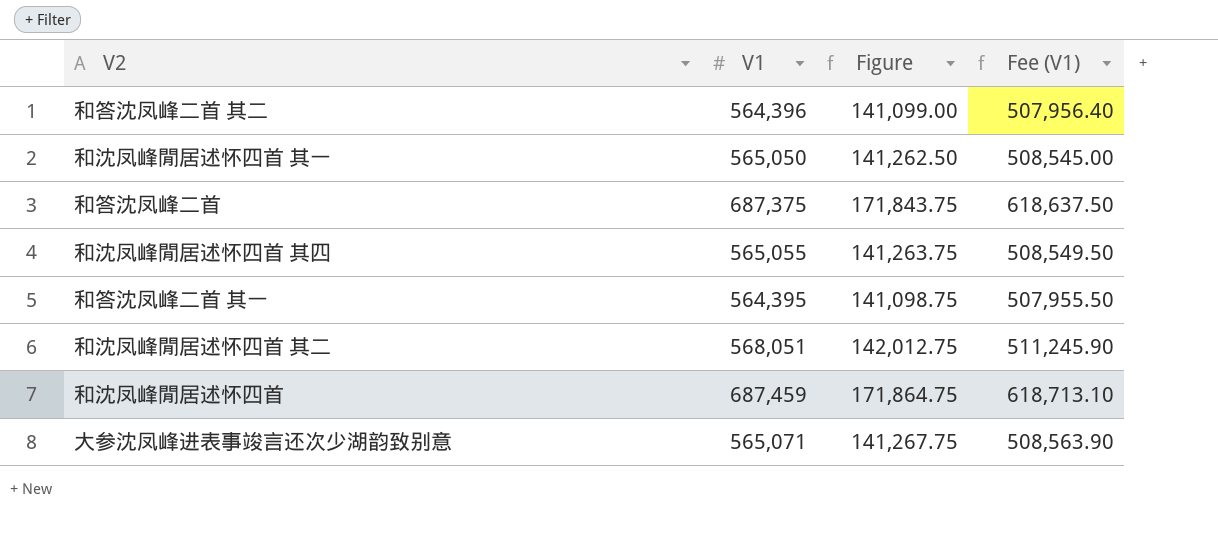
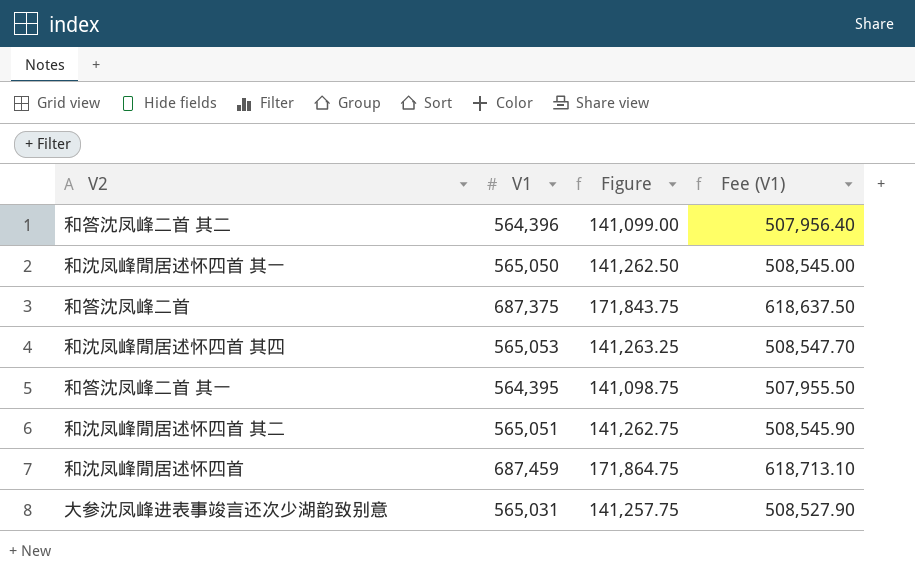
和沈凤峰閒居述怀四首 其四 | V1: 565,055 -> 565,053
和沈凤峰閒居述怀四首 其四 | Figure: 141,263.75 -> 141,263.25
和沈凤峰閒居述怀四首 其四 | Fee (V1): 508,549.50 -> 508,547.70
和沈凤峰閒居述怀四首 其二 | V1: 568,051 -> 565,051
和沈凤峰閒居述怀四首 其二 | Figure: 142,012.75 -> 141,262.75
和沈凤峰閒居述怀四首 其二 | Fee (V1): 511,245.90 -> 508,545.90
大参沈凤峰进表事竣言还次少湖韵致别意 | V1: 565,071 -> 565,031
大参沈凤峰进表事竣言还次少湖韵致别意 | Figure: 141,267.75 -> 141,257.75
大参沈凤峰进表事竣言还次少湖韵致别意 | Fee (V1): 508,563.90 -> 508,527.90

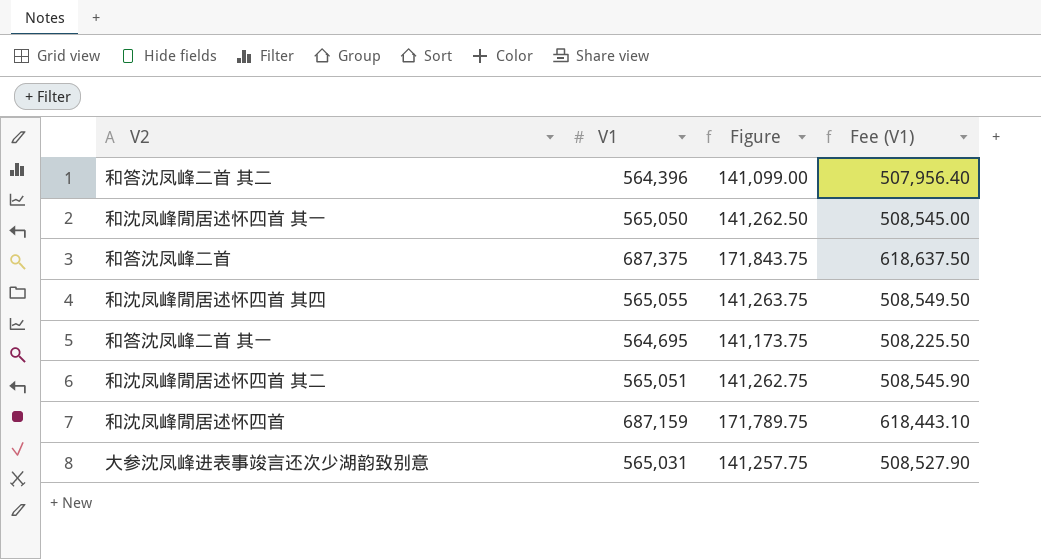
和沈凤峰閒居述怀四首 其四 | V1: 565,053 -> 565,055
和沈凤峰閒居述怀四首 其四 | Figure: 141,263.25 -> 141,263.75
和沈凤峰閒居述怀四首 其四 | Fee (V1): 508,547.70 -> 508,549.50
和答沈凤峰二首 其一 | V1: 564,395 -> 564,695
和答沈凤峰二首 其一 | Figure: 141,098.75 -> 141,173.75
和答沈凤峰二首 其一 | Fee (V1): 507,955.50 -> 508,225.50
和沈凤峰閒居述怀四首 | V1: 687,459 -> 687,159
和沈凤峰閒居述怀四首 | Figure: 171,864.75 -> 171,789.75
和沈凤峰閒居述怀四首 | Fee (V1): 618,713.10 -> 618,443.10

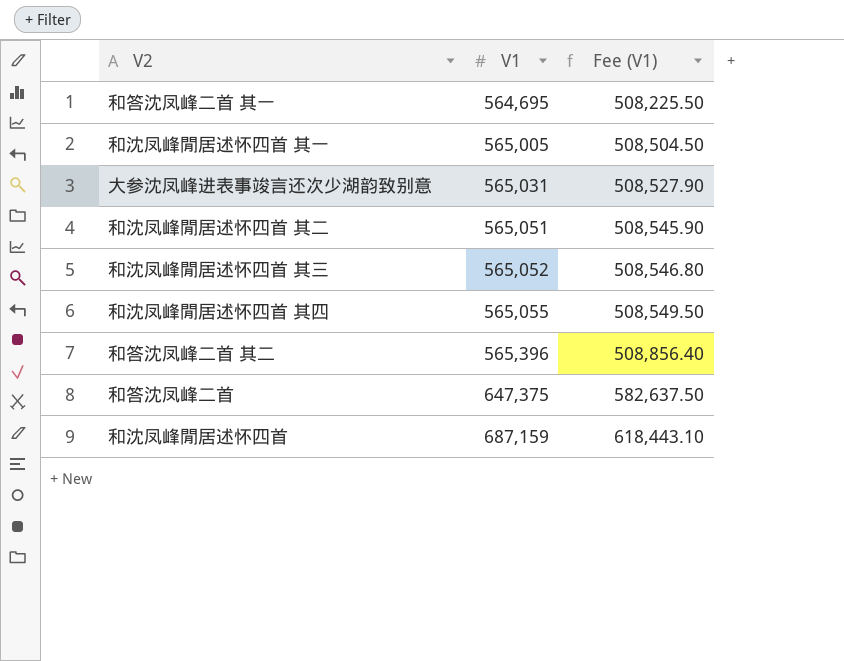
row order: none -> V1 ascending
column Figure | formula: [V1] * 0.25 -> none
和沈凤峰閒居述怀四首 其一 | V1: 565,050 -> 565,005
和沈凤峰閒居述怀四首 其一 | Fee (V1): 508,545.00 -> 508,504.50
row 和沈凤峰閒居述怀四首 其三: none -> 565,052 | 508,546.80
和答沈凤峰二首 其二 | V1: 564,396 -> 565,396
和答沈凤峰二首 其二 | Fee (V1): 507,956.40 -> 508,856.40
和答沈凤峰二首 | V1: 687,375 -> 647,375
和答沈凤峰二首 | Fee (V1): 618,637.50 -> 582,637.50

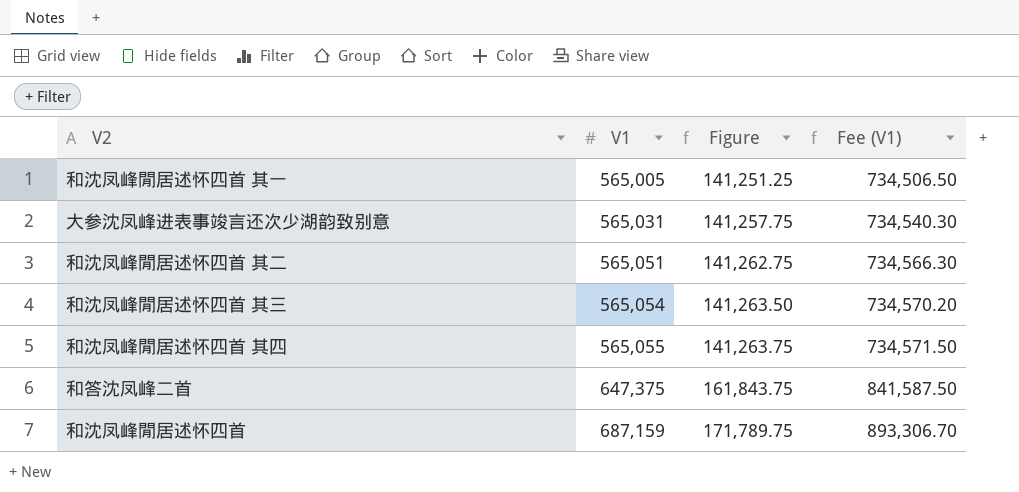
column Figure | formula: none -> [V1] * 0.25
column Fee (V1) | formula: [V1] * 0.9 -> [V1] * 1.3
row 和答沈凤峰二首 其一: 564,695 | 508,225.50 -> none
row 和答沈凤峰二首 其二: 565,396 | 508,856.40 -> none
和沈凤峰閒居述怀四首 其三 | V1: 565,052 -> 565,054

